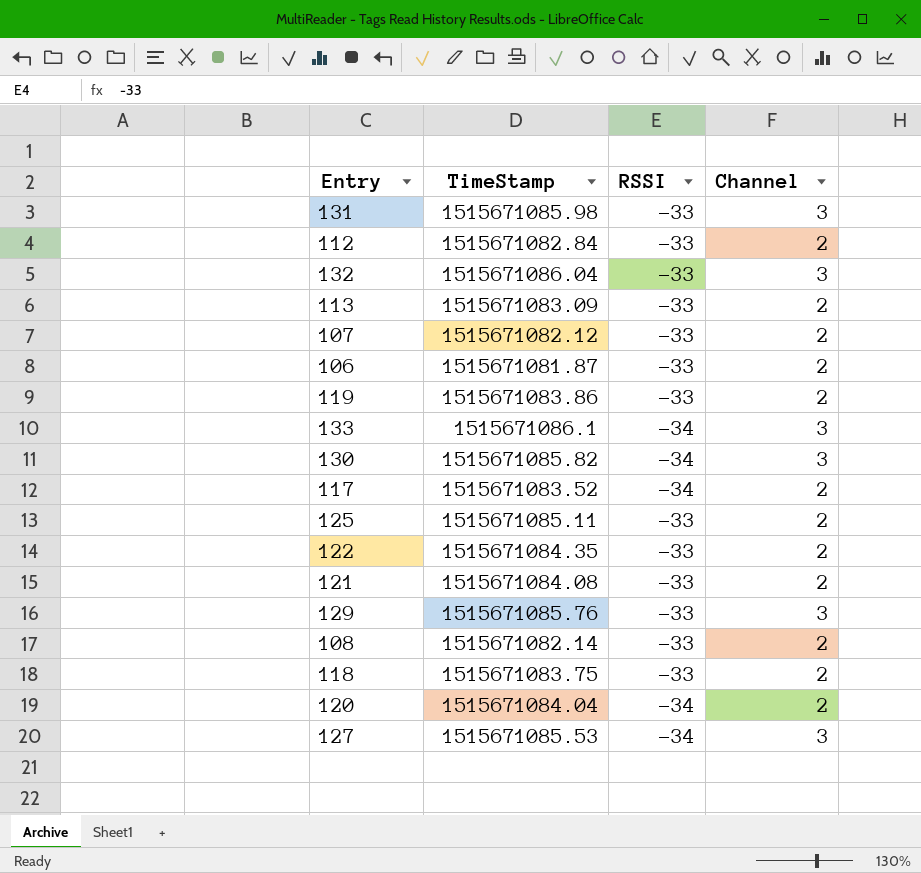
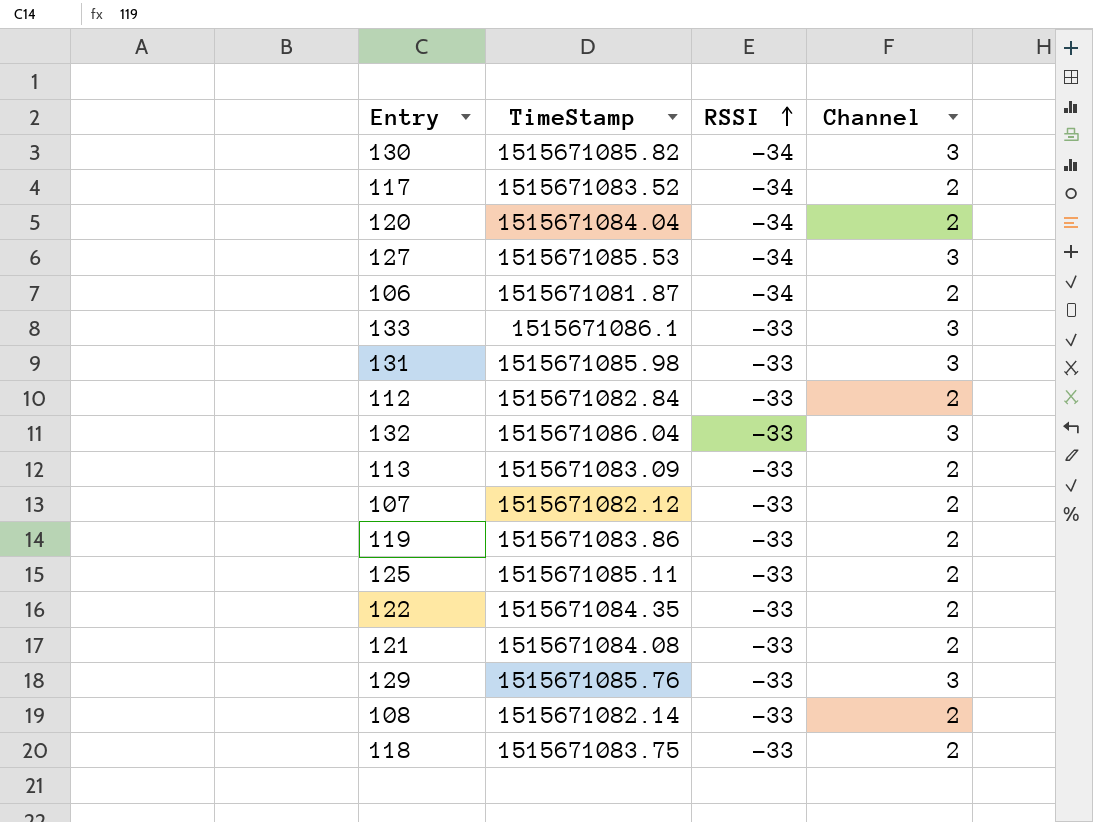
row order: none -> RSSI ascending
106 | RSSI: -33 -> -34
133 | RSSI: -34 -> -33

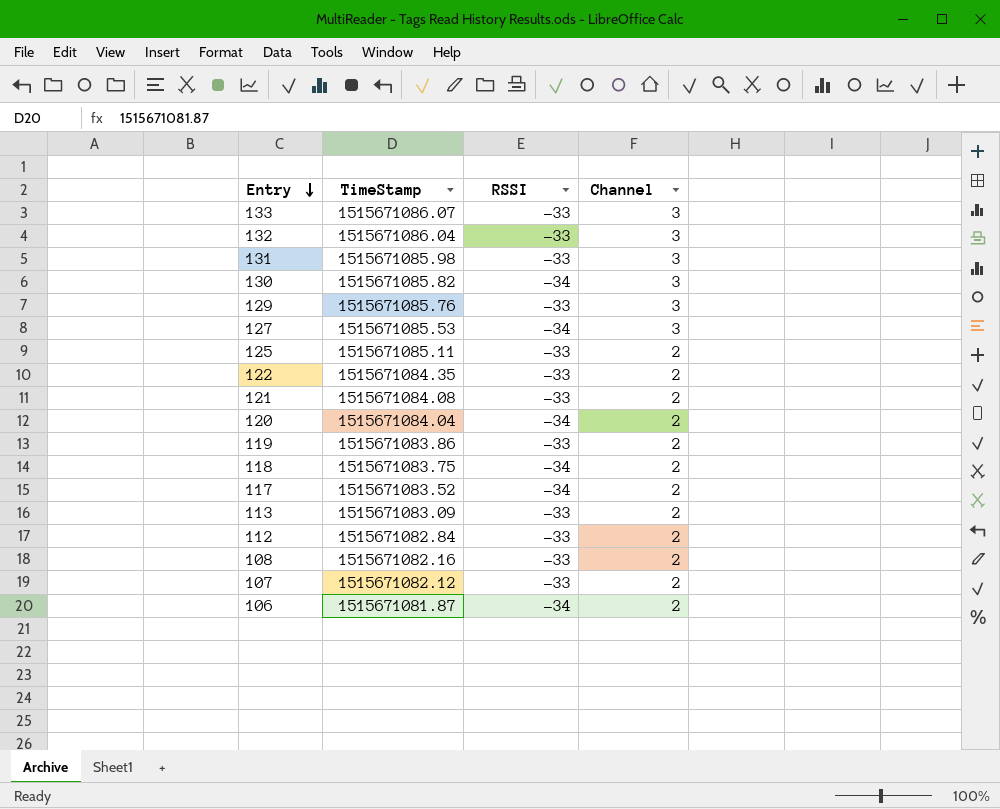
row order: RSSI ascending -> Entry descending
133 | TimeStamp: 1515671086.1 -> 1515671086.07
118 | RSSI: -33 -> -34
108 | TimeStamp: 1515671082.14 -> 1515671082.16

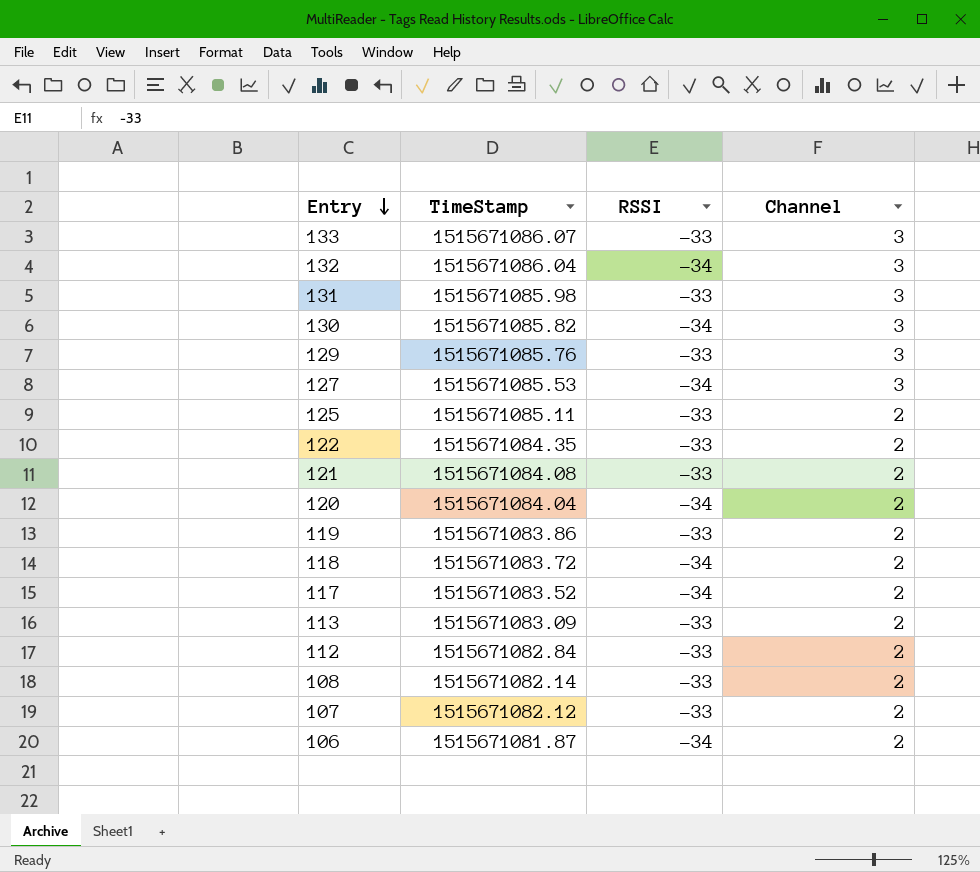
132 | RSSI: -33 -> -34
118 | TimeStamp: 1515671083.75 -> 1515671083.72
108 | TimeStamp: 1515671082.16 -> 1515671082.14

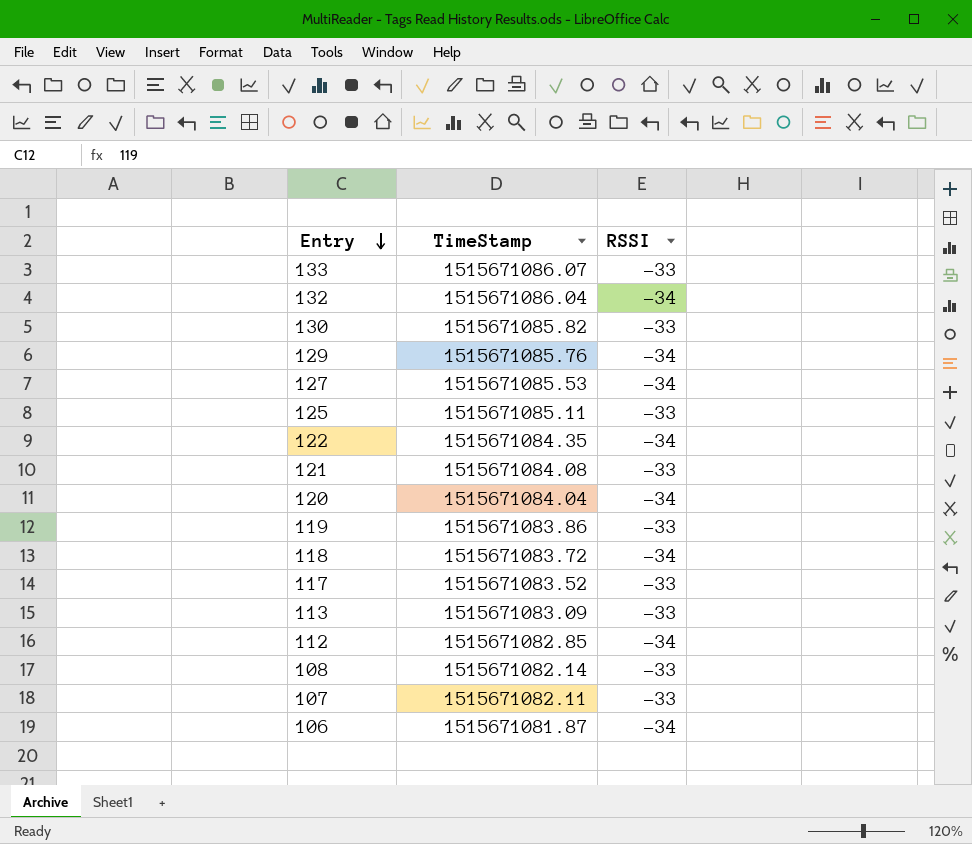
column Channel | position: 4 -> none
row 131: 1515671085.98 | -33 | 3 -> none
130 | RSSI: -34 -> -33
129 | RSSI: -33 -> -34
122 | RSSI: -33 -> -34
117 | RSSI: -34 -> -33
112 | TimeStamp: 1515671082.84 -> 1515671082.85
112 | RSSI: -33 -> -34
107 | TimeStamp: 1515671082.12 -> 1515671082.11

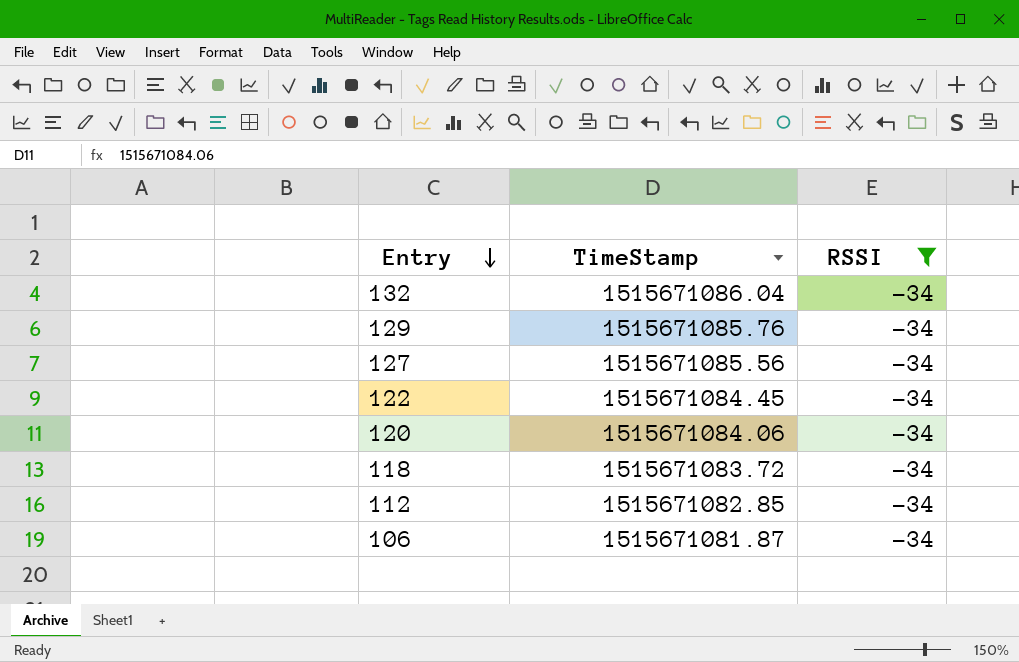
filter: none -> RSSI = -34
127 | TimeStamp: 1515671085.53 -> 1515671085.56
122 | TimeStamp: 1515671084.35 -> 1515671084.45
120 | TimeStamp: 1515671084.04 -> 1515671084.06

